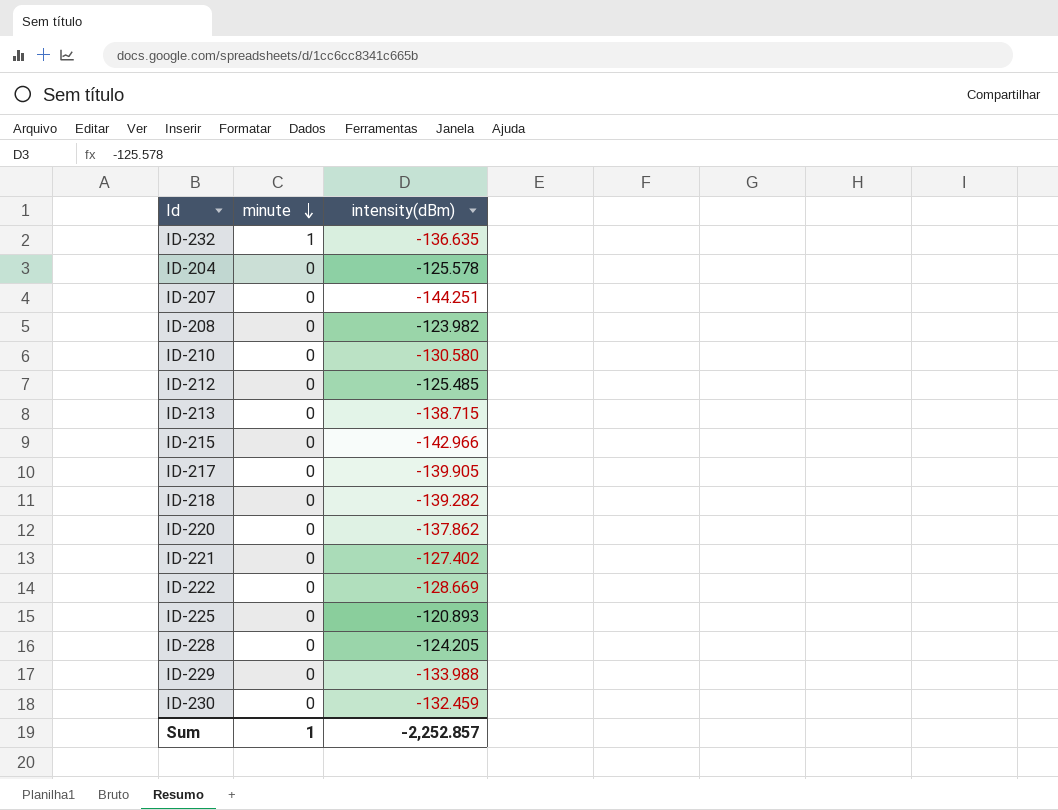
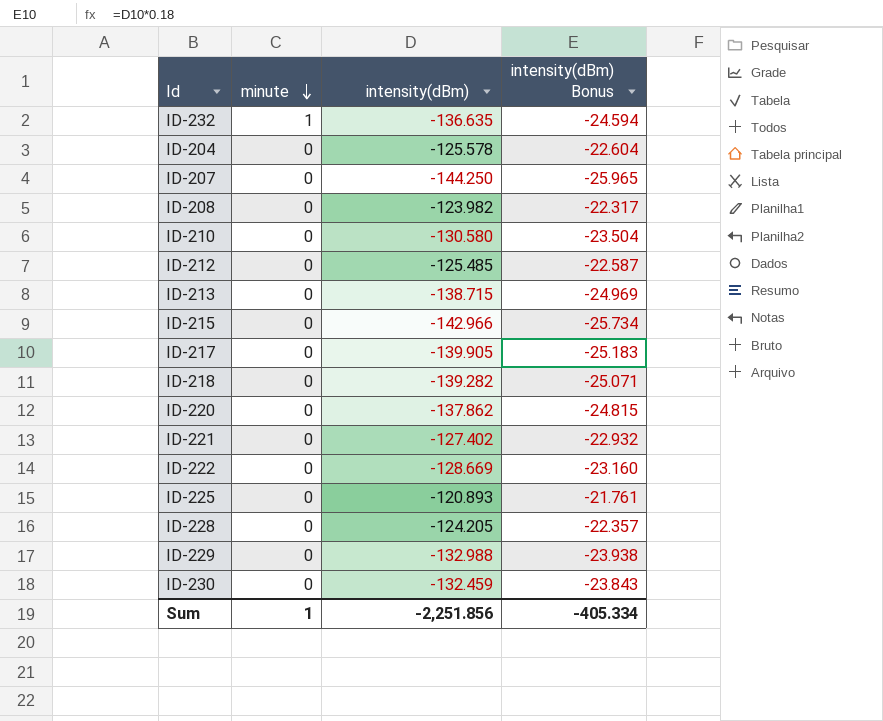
column intensity(dBm) Bonus | formula: none -> [intensity(dBm)] * 0.18
ID-207 | intensity(dBm): -144.251 -> -144.250
ID-229 | intensity(dBm): -133.988 -> -132.988
Sum | intensity(dBm): -2,252.857 -> -2,251.856

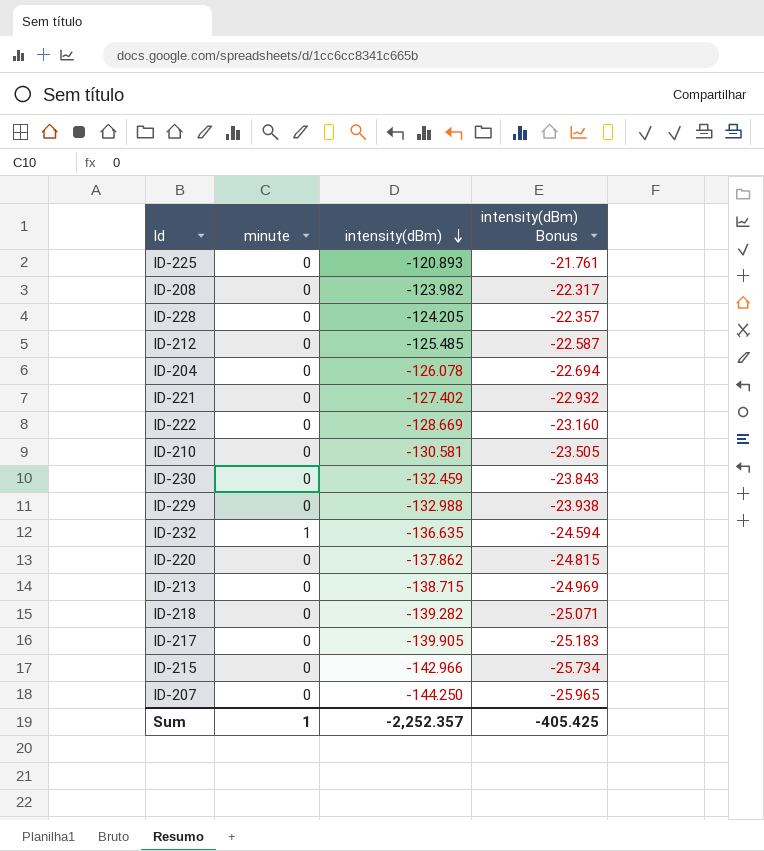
row order: minute descending -> intensity(dBm) descending
ID-204 | intensity(dBm): -125.578 -> -126.078
ID-204 | intensity(dBm) Bonus: -22.604 -> -22.694
ID-210 | intensity(dBm): -130.580 -> -130.581
ID-210 | intensity(dBm) Bonus: -23.504 -> -23.505
Sum | intensity(dBm): -2,251.856 -> -2,252.357
Sum | intensity(dBm) Bonus: -405.334 -> -405.425

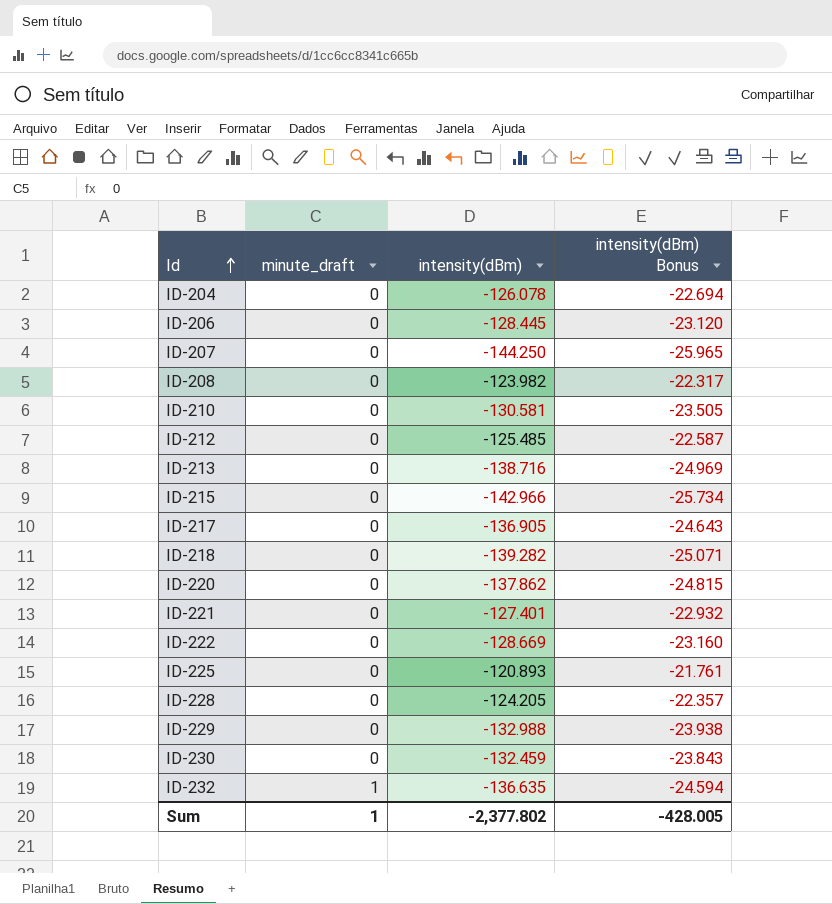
row order: intensity(dBm) descending -> Id ascending
column name: minute -> minute_draft
row ID-206: none -> 0 | -128.445 | -23.120
ID-213 | intensity(dBm): -138.715 -> -138.716
ID-217 | intensity(dBm): -139.905 -> -136.905
ID-217 | intensity(dBm) Bonus: -25.183 -> -24.643
ID-221 | intensity(dBm): -127.402 -> -127.401
Sum | intensity(dBm): -2,252.357 -> -2,377.802
Sum | intensity(dBm) Bonus: -405.425 -> -428.005

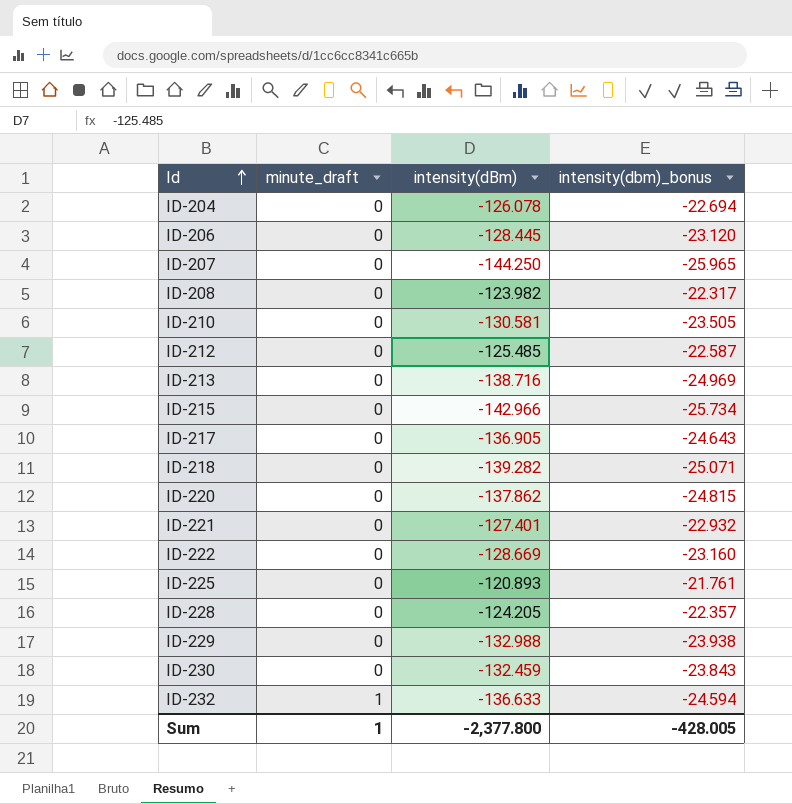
column name: intensity(dBm) Bonus -> intensity(dbm)_bonus
ID-232 | intensity(dBm): -136.635 -> -136.633
Sum | intensity(dBm): -2,377.802 -> -2,377.800

